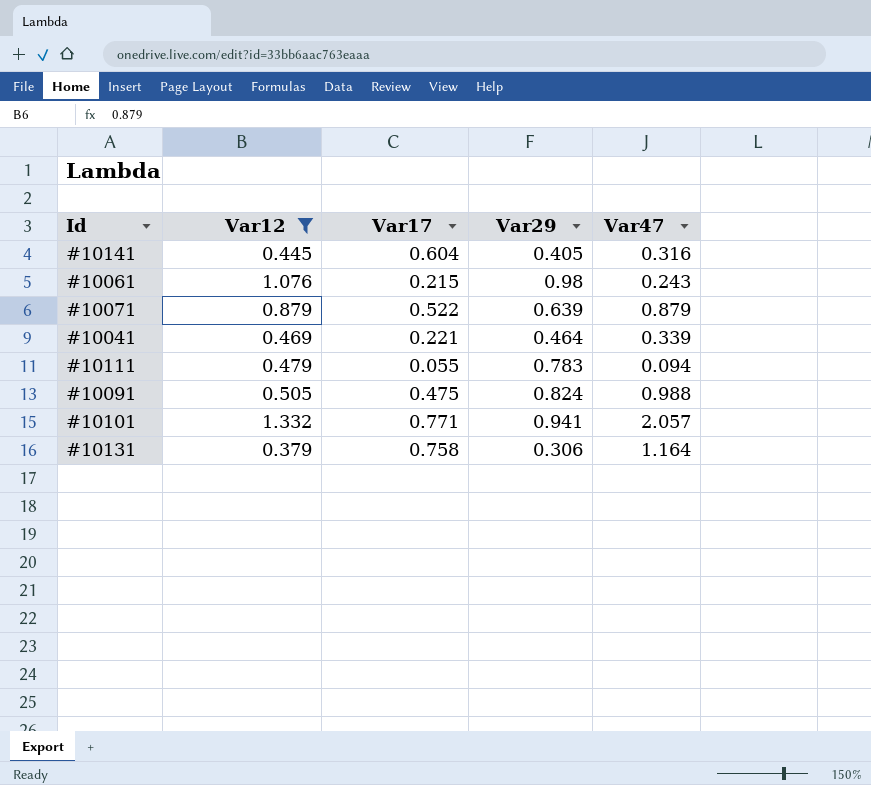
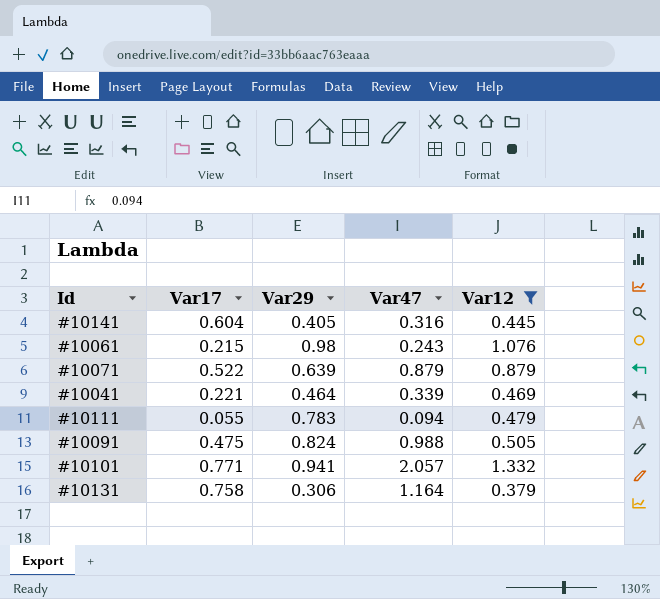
column Var12 | position: 2 -> 5

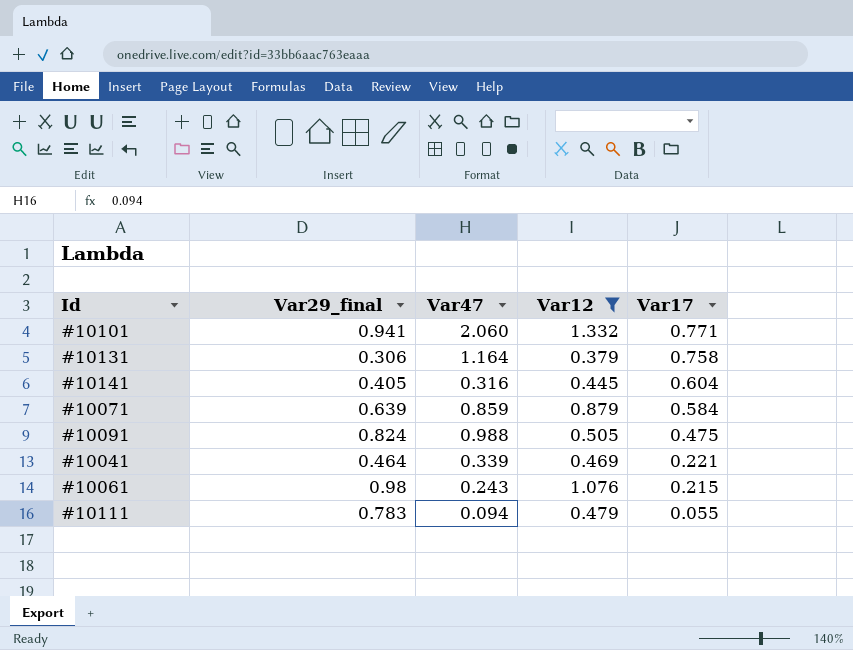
row order: none -> Var17 descending
column name: Var29 -> Var29_final
column Var17 | position: 2 -> 5
#10101 | Var47: 2.057 -> 2.060
#10071 | Var47: 0.879 -> 0.859
#10071 | Var17: 0.522 -> 0.584

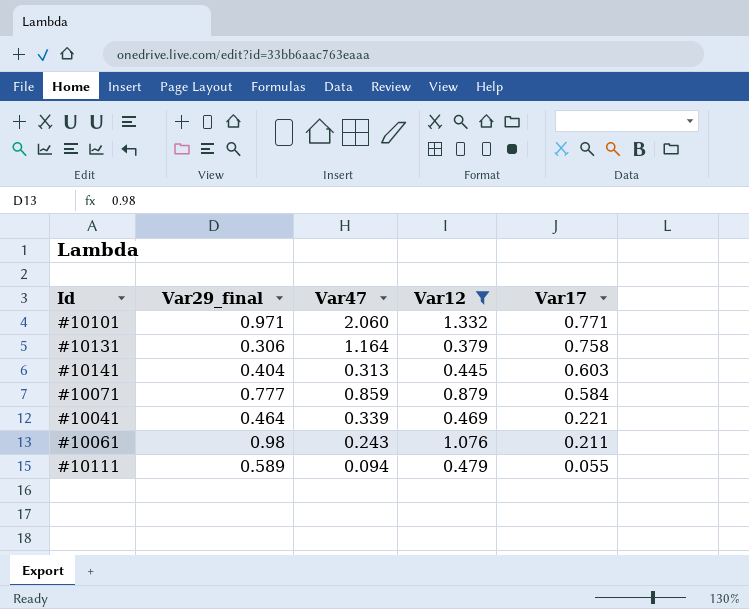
row #10091: 0.824 | 0.988 | 0.505 | 0.475 -> none
#10101 | Var29_final: 0.941 -> 0.971
#10141 | Var29_final: 0.405 -> 0.404
#10141 | Var47: 0.316 -> 0.313
#10141 | Var17: 0.604 -> 0.603
#10071 | Var29_final: 0.639 -> 0.777
#10061 | Var17: 0.215 -> 0.211
#10111 | Var29_final: 0.783 -> 0.589

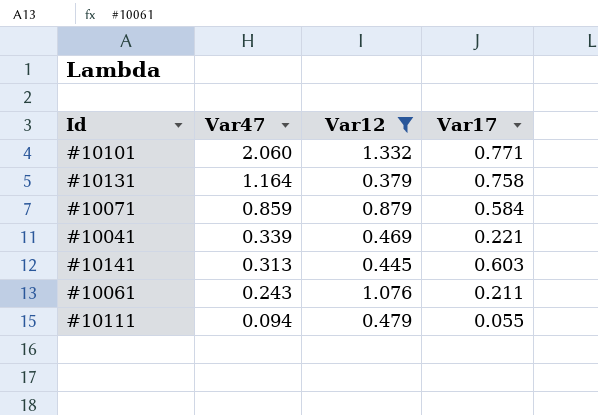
row order: Var17 descending -> Var47 descending
column Var29_final | position: 2 -> none

